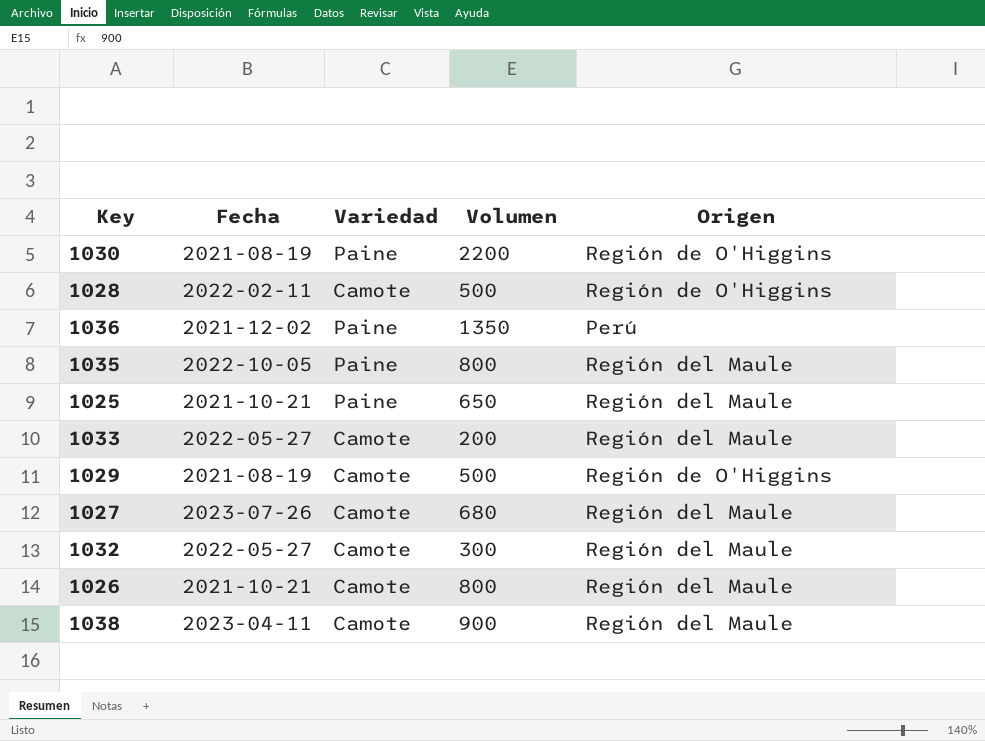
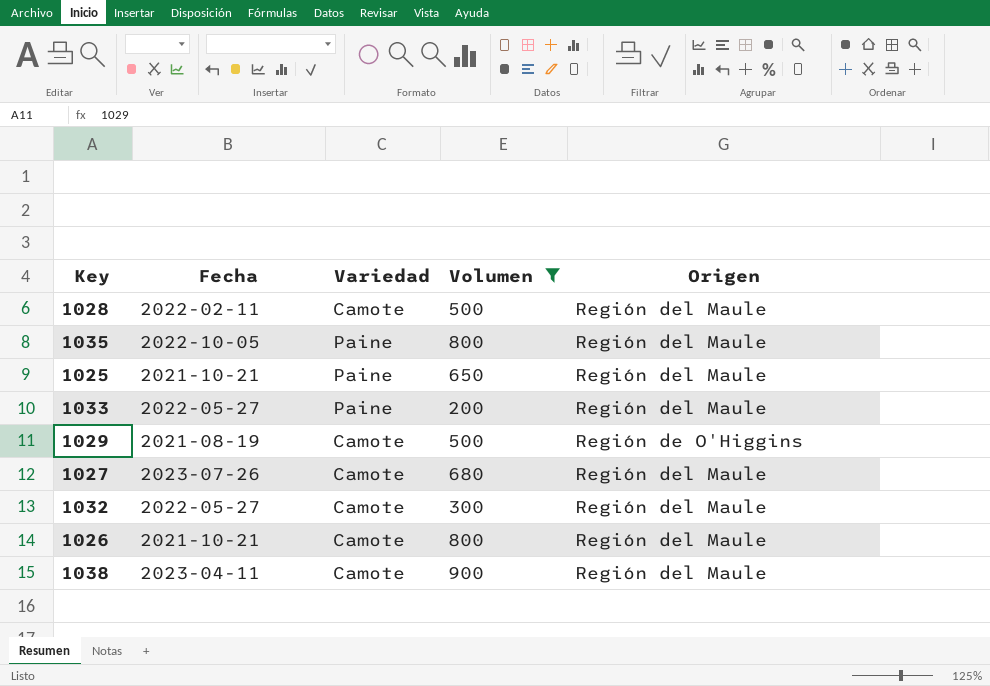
filter: none -> Volumen <= 900
1028 | Origen: Región de O'Higgins -> Región del Maule
1033 | Variedad: Camote -> Paine

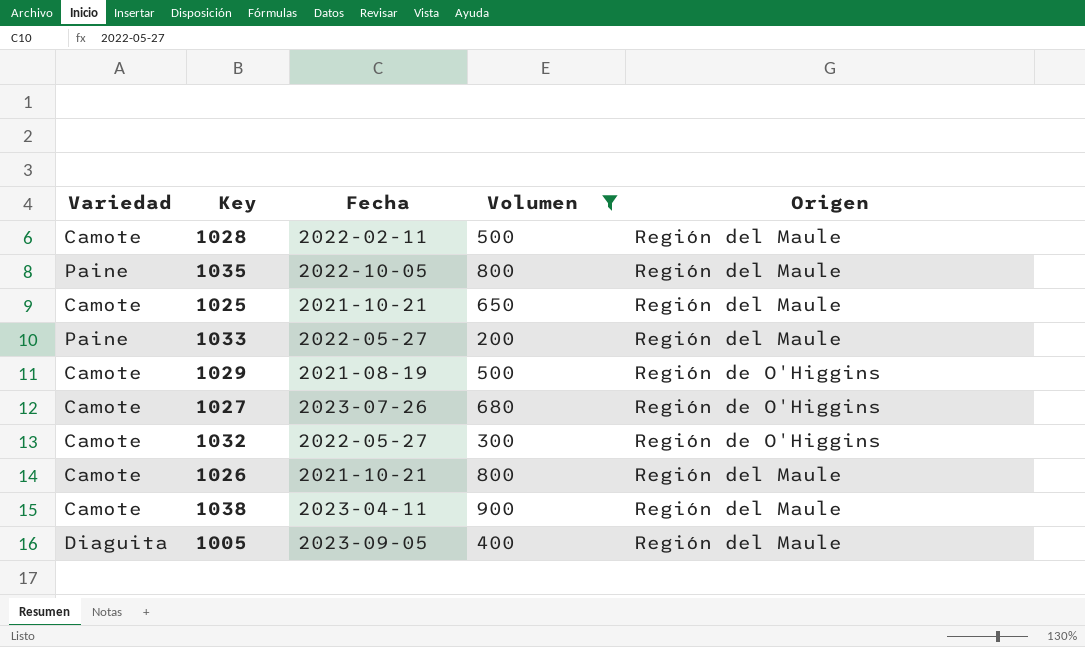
column Variedad | position: 3 -> 1
1025 | Variedad: Paine -> Camote
1027 | Origen: Región del Maule -> Región de O'Higgins
1032 | Origen: Región del Maule -> Región de O'Higgins
row 1005: none -> Diaguita | 2023-09-05 | 400 | Región del Maule

